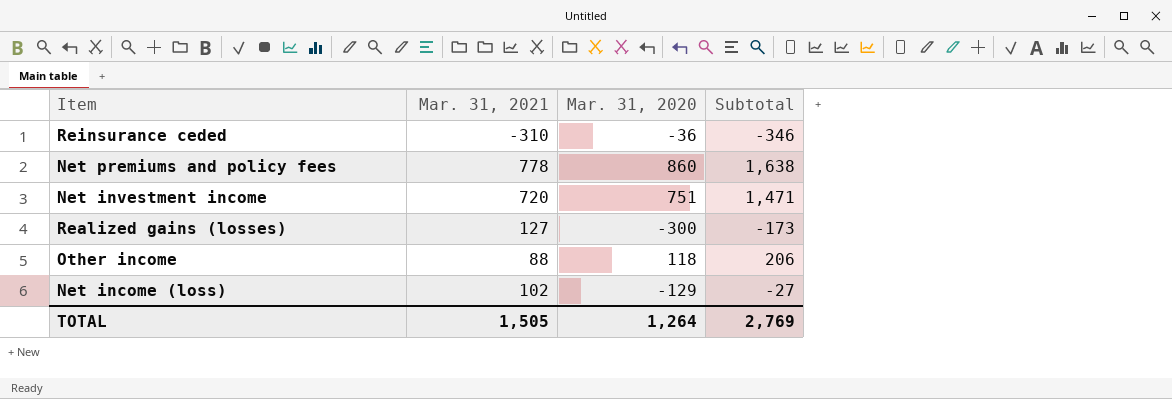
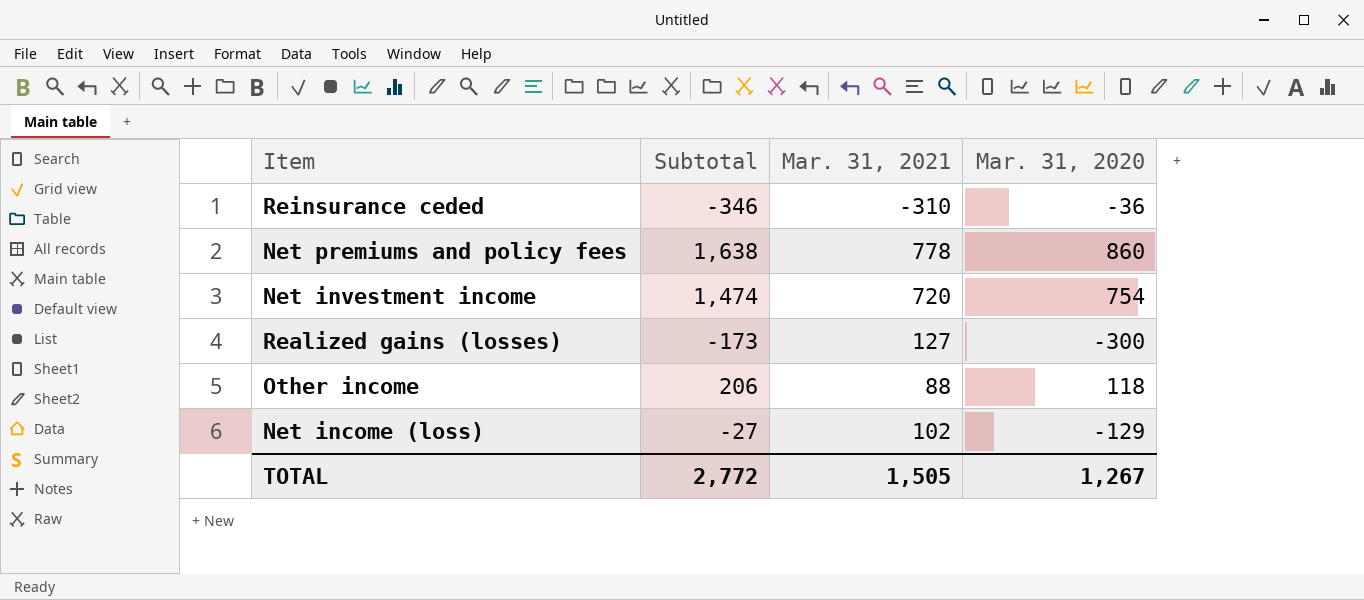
column Subtotal | position: 4 -> 2
Net investment income | Subtotal: 1,471 -> 1,474
Net investment income | Mar. 31, 2020: 751 -> 754
TOTAL | Subtotal: 2,769 -> 2,772
TOTAL | Mar. 31, 2020: 1,264 -> 1,267

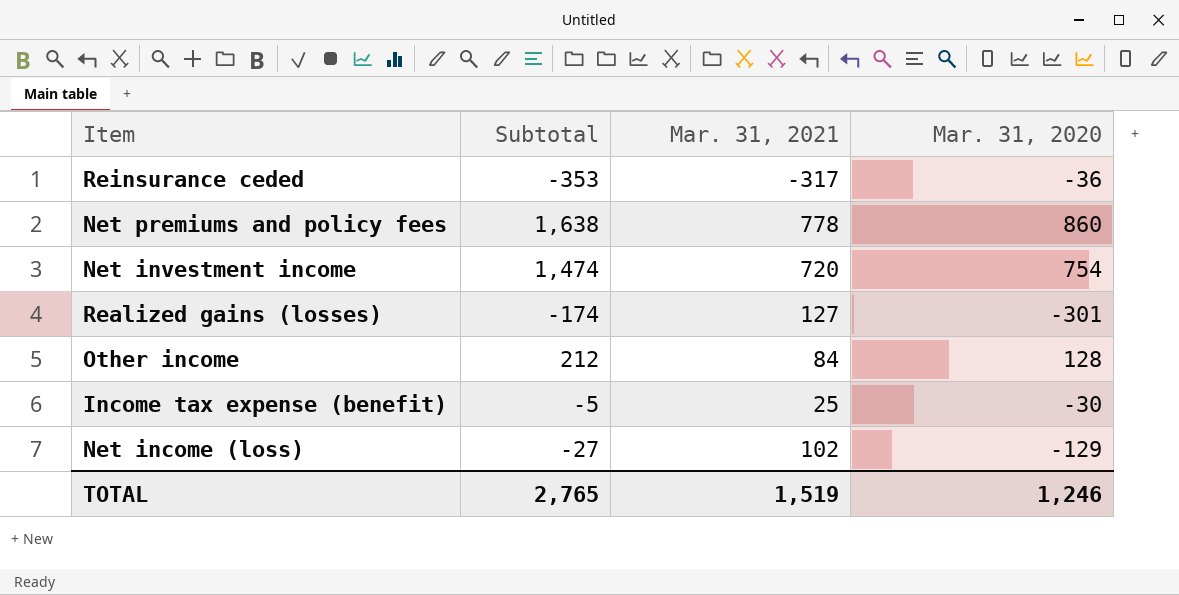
Reinsurance ceded | Subtotal: -346 -> -353
Reinsurance ceded | Mar. 31, 2021: -310 -> -317
Realized gains (losses) | Subtotal: -173 -> -174
Realized gains (losses) | Mar. 31, 2020: -300 -> -301
Other income | Subtotal: 206 -> 212
Other income | Mar. 31, 2021: 88 -> 84
Other income | Mar. 31, 2020: 118 -> 128
row Income tax expense (benefit): none -> -5 | 25 | -30
TOTAL | Subtotal: 2,772 -> 2,765
TOTAL | Mar. 31, 2021: 1,505 -> 1,519
TOTAL | Mar. 31, 2020: 1,267 -> 1,246

